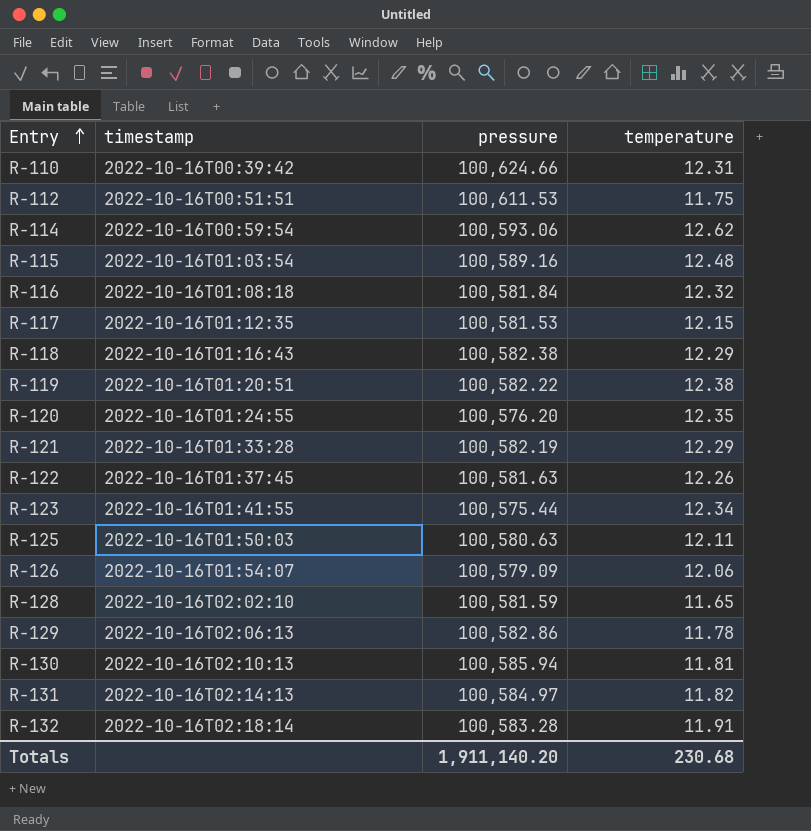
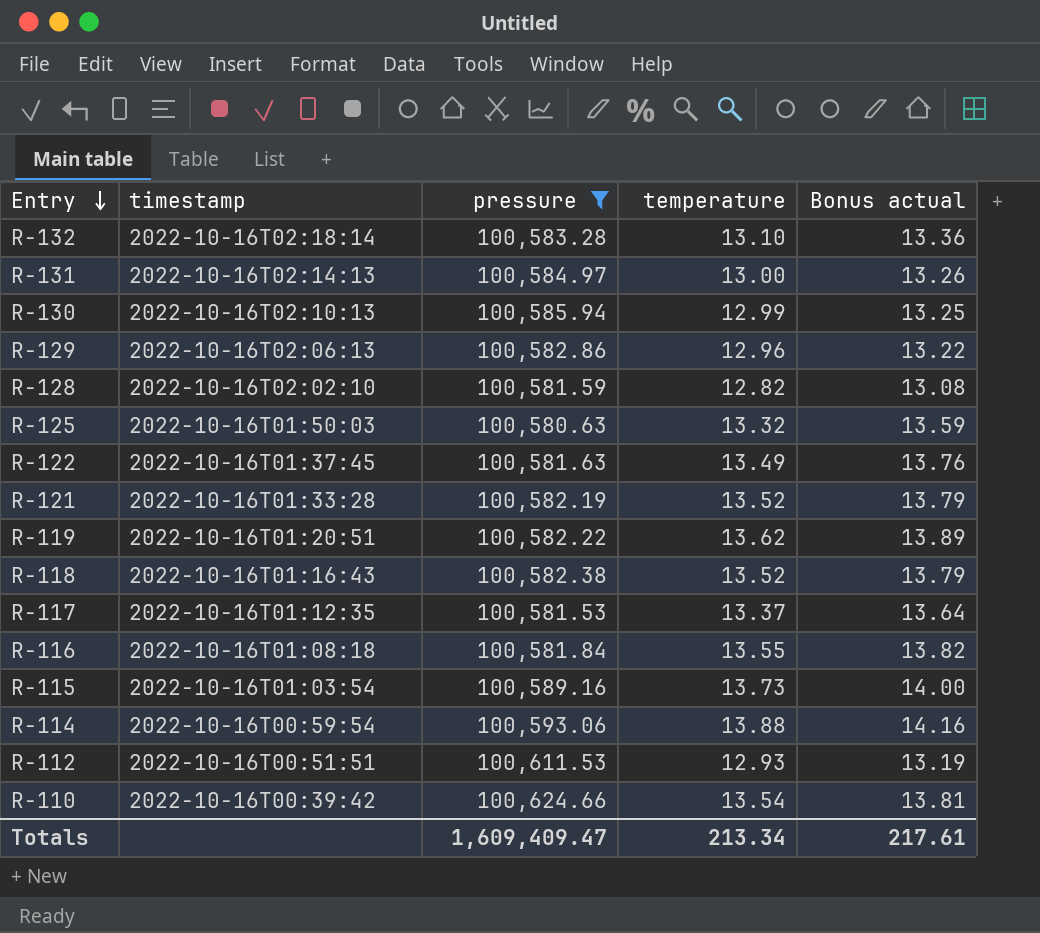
filter: none -> pressure >= 100,580.63
row order: Entry ascending -> Entry descending
column Bonus actual | formula: none -> [temperature] * 1.02
R-132 | temperature: 11.91 -> 13.10
R-131 | temperature: 11.82 -> 13.00
R-130 | temperature: 11.81 -> 12.99
R-129 | temperature: 11.78 -> 12.96
R-128 | temperature: 11.65 -> 12.82
R-125 | temperature: 12.11 -> 13.32
R-122 | temperature: 12.26 -> 13.49
R-121 | temperature: 12.29 -> 13.52
R-119 | temperature: 12.38 -> 13.62
R-118 | temperature: 12.29 -> 13.52
R-117 | temperature: 12.15 -> 13.37
R-116 | temperature: 12.32 -> 13.55
R-115 | temperature: 12.48 -> 13.73
R-114 | temperature: 12.62 -> 13.88
R-112 | temperature: 11.75 -> 12.93
R-110 | temperature: 12.31 -> 13.54
Totals | pressure: 1,911,140.20 -> 1,609,409.47
Totals | temperature: 230.68 -> 213.34

